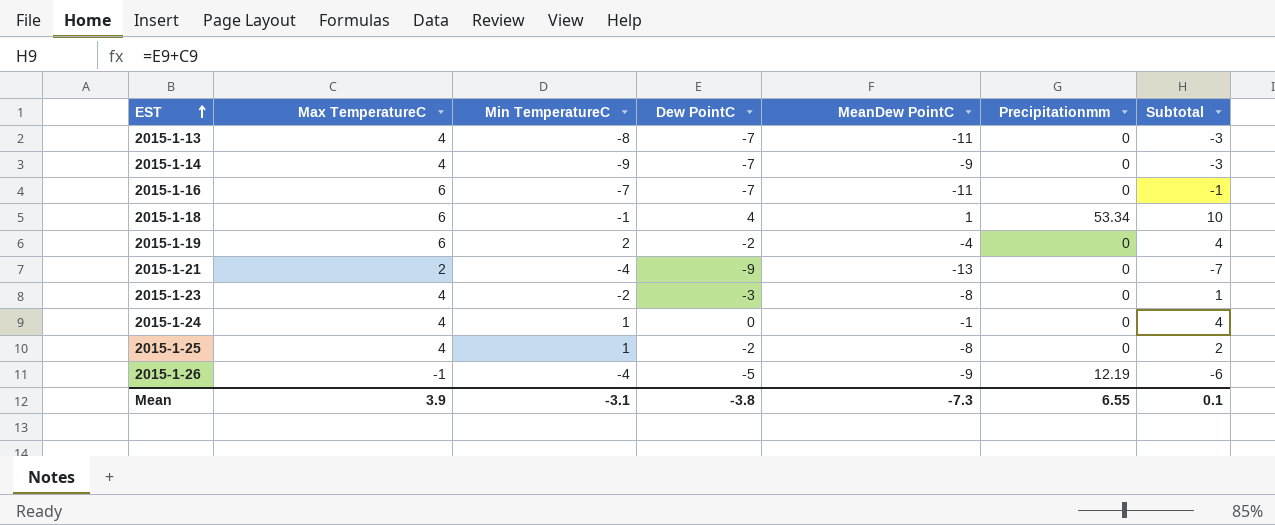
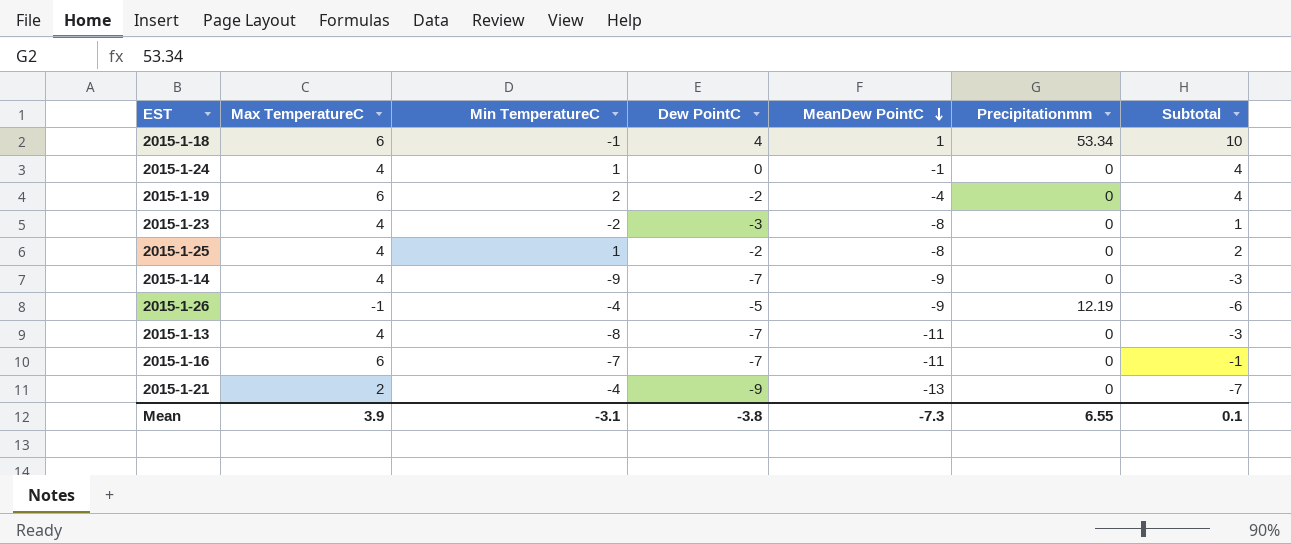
row order: EST ascending -> MeanDew PointC descending

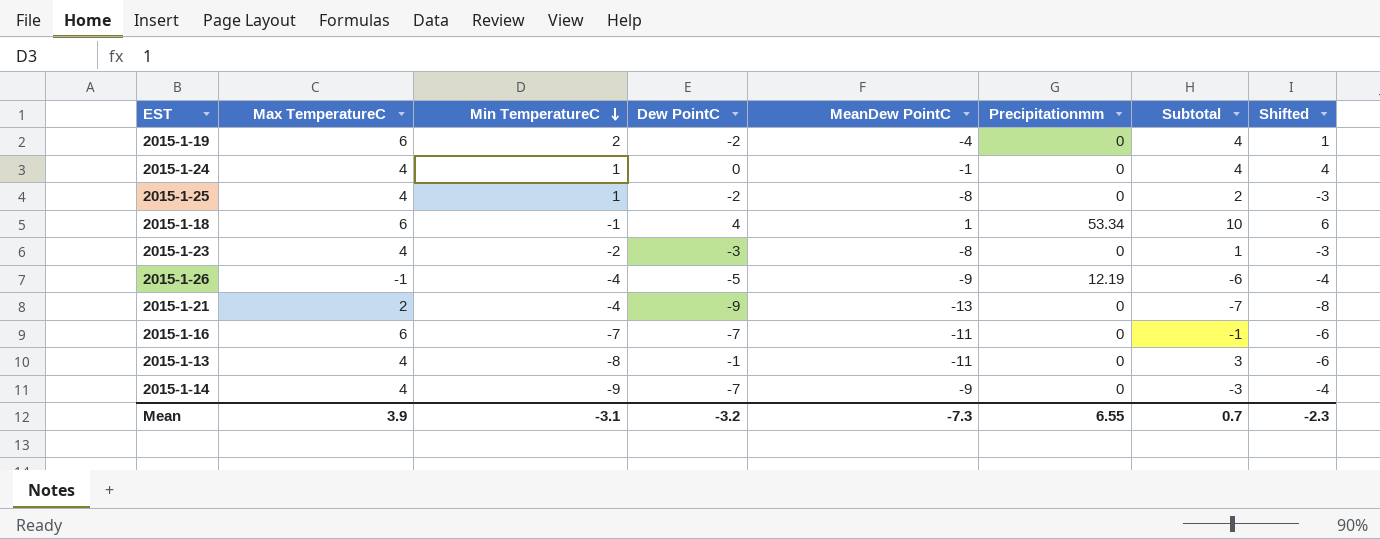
row order: MeanDew PointC descending -> Min TemperatureC descending
column Shifted | formula: none -> [MeanDew PointC] + 5
2015-1-13 | Dew PointC: -7 -> -1
2015-1-13 | Subtotal: -3 -> 3
Mean | Dew PointC: -3.8 -> -3.2
Mean | Subtotal: 0.1 -> 0.7

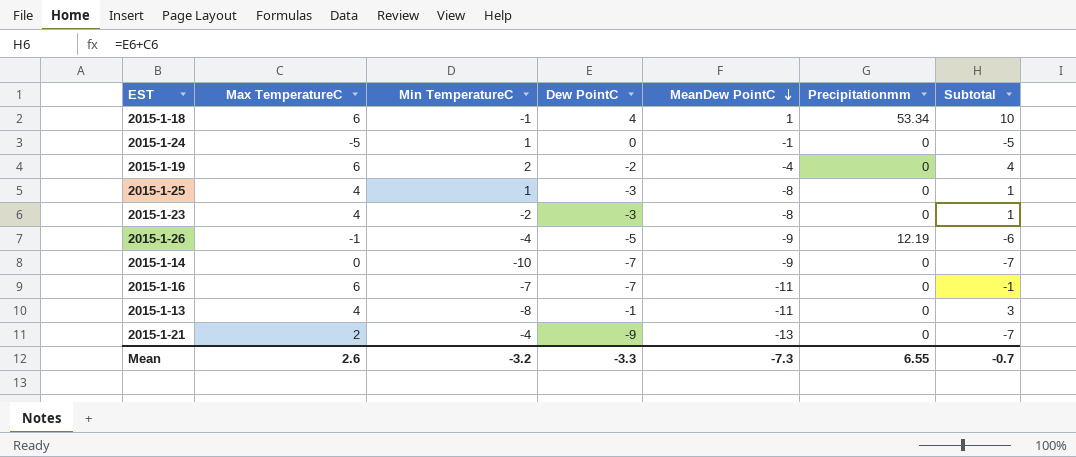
row order: Min TemperatureC descending -> MeanDew PointC descending
column Shifted | formula: [MeanDew PointC] + 5 -> none
2015-1-24 | Max TemperatureC: 4 -> -5
2015-1-24 | Subtotal: 4 -> -5
2015-1-25 | Dew PointC: -2 -> -3
2015-1-25 | Subtotal: 2 -> 1
2015-1-14 | Max TemperatureC: 4 -> 0
2015-1-14 | Min TemperatureC: -9 -> -10
2015-1-14 | Subtotal: -3 -> -7
Mean | Max TemperatureC: 3.9 -> 2.6
Mean | Min TemperatureC: -3.1 -> -3.2
Mean | Dew PointC: -3.2 -> -3.3
Mean | Subtotal: 0.7 -> -0.7

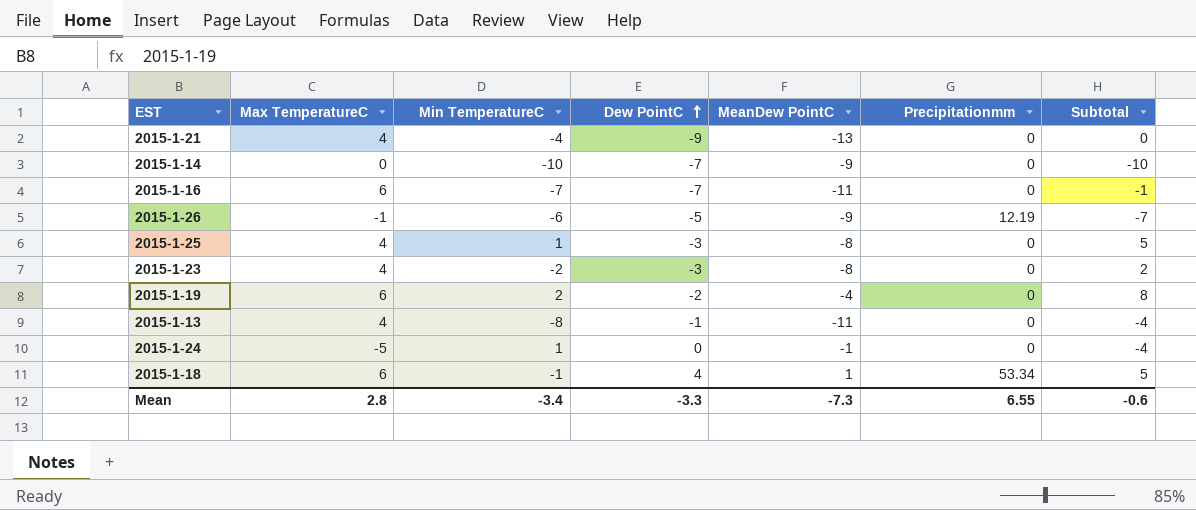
row order: MeanDew PointC descending -> Dew PointC ascending
column Subtotal | formula: [Max TemperatureC] + [Dew PointC] -> [Max TemperatureC] + [Min TemperatureC]
2015-1-21 | Max TemperatureC: 2 -> 4
2015-1-26 | Min TemperatureC: -4 -> -6
Mean | Max TemperatureC: 2.6 -> 2.8
Mean | Min TemperatureC: -3.2 -> -3.4
Mean | Subtotal: -0.7 -> -0.6

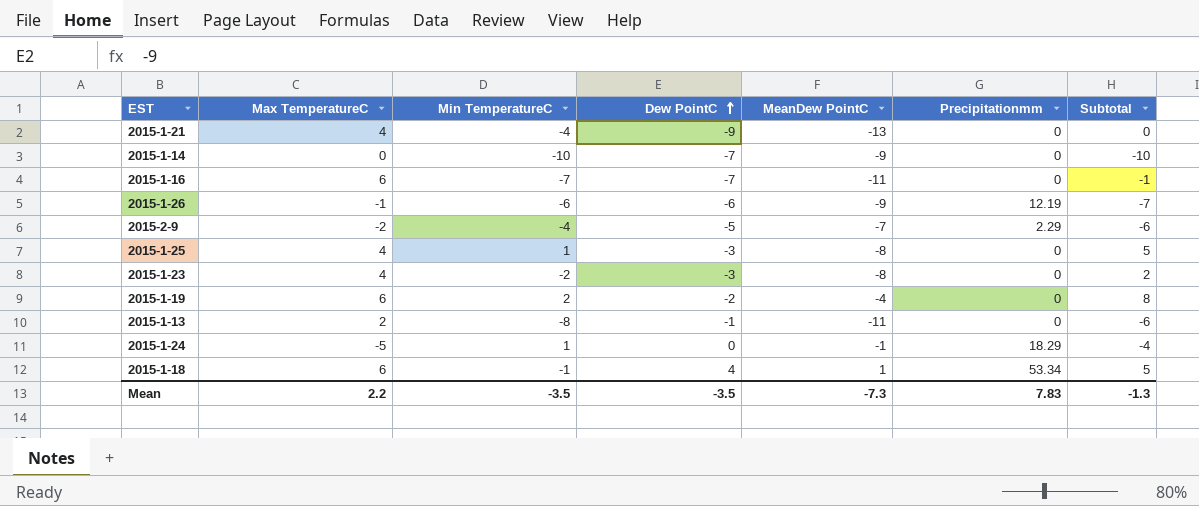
2015-1-26 | Dew PointC: -5 -> -6
row 2015-2-9: none -> -2 | -4 | -5 | -7 | 2.29 | -6
2015-1-13 | Max TemperatureC: 4 -> 2
2015-1-13 | Subtotal: -4 -> -6
2015-1-24 | Precipitationmm: 0 -> 18.29
Mean | Max TemperatureC: 2.8 -> 2.2
Mean | Min TemperatureC: -3.4 -> -3.5
Mean | Dew PointC: -3.3 -> -3.5
Mean | Precipitationmm: 6.55 -> 7.83
Mean | Subtotal: -0.6 -> -1.3

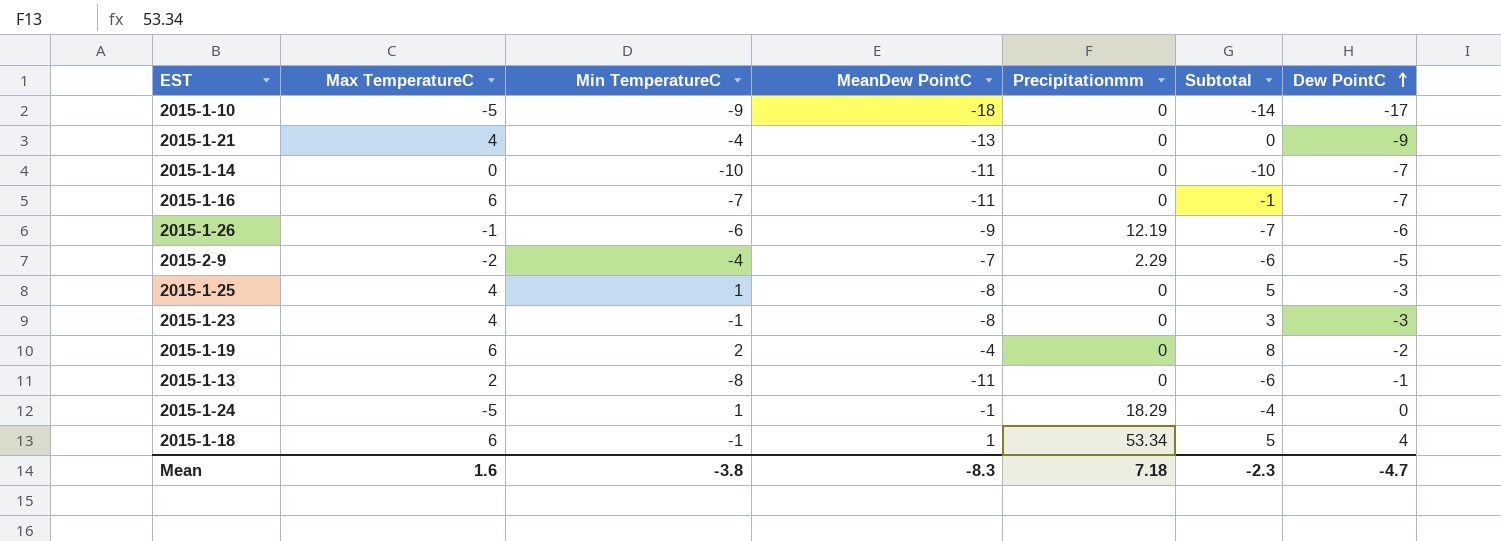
column Dew PointC | position: 4 -> 7
row 2015-1-10: none -> -5 | -9 | -18 | 0 | -14 | -17
2015-1-14 | MeanDew PointC: -9 -> -11
2015-1-23 | Min TemperatureC: -2 -> -1
2015-1-23 | Subtotal: 2 -> 3
Mean | Max TemperatureC: 2.2 -> 1.6
Mean | Min TemperatureC: -3.5 -> -3.8
Mean | MeanDew PointC: -7.3 -> -8.3
Mean | Precipitationmm: 7.83 -> 7.18
Mean | Subtotal: -1.3 -> -2.3
Mean | Dew PointC: -3.5 -> -4.7

